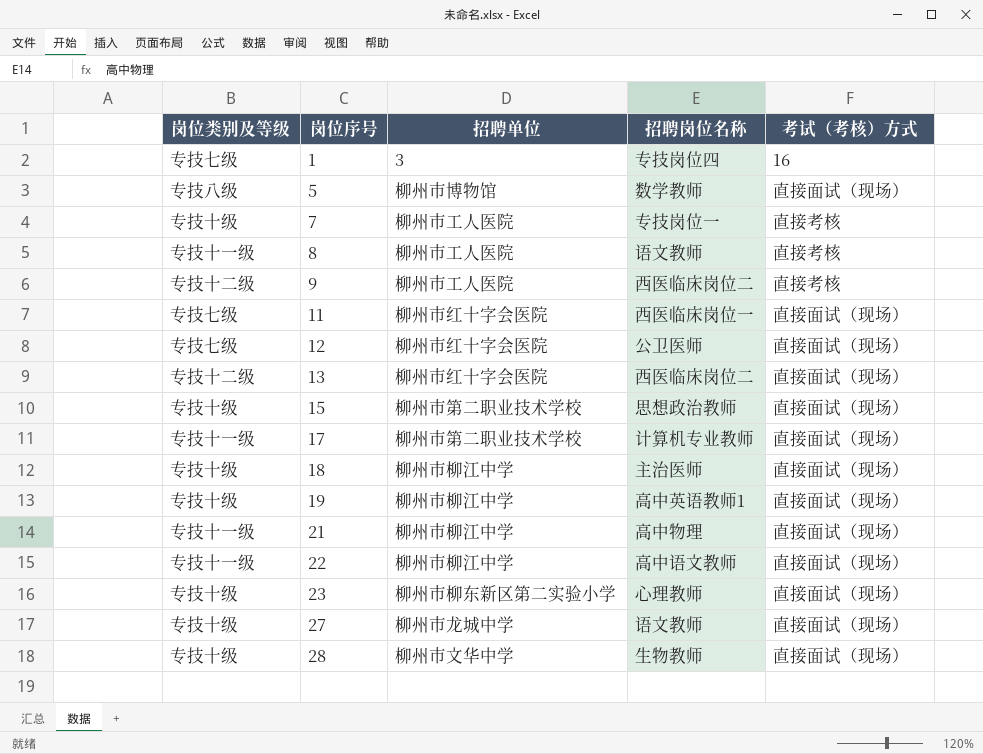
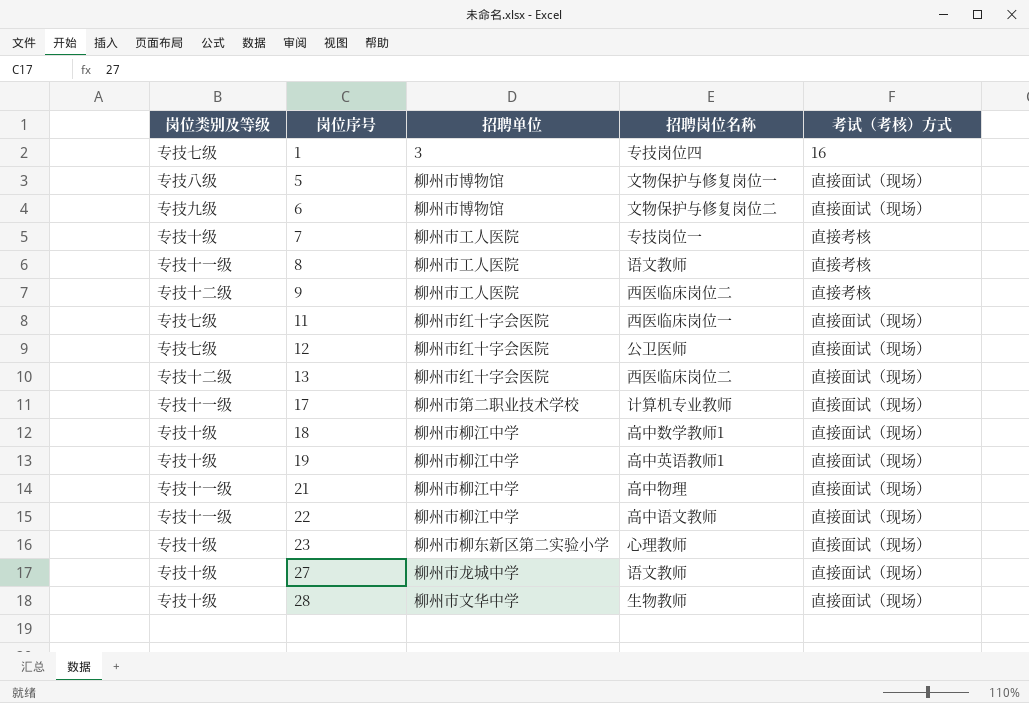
row 15: 专技十级 | 柳州市第二职业技术学校 | 思想政治教师 | 直接面试（现场） -> none
5 | 招聘岗位名称: 数学教师 -> 文物保护与修复岗位一
row 6: none -> 专技九级 | 柳州市博物馆 | 文物保护与修复岗位二 | 直接面试（现场）
18 | 招聘岗位名称: 主治医师 -> 高中数学教师1

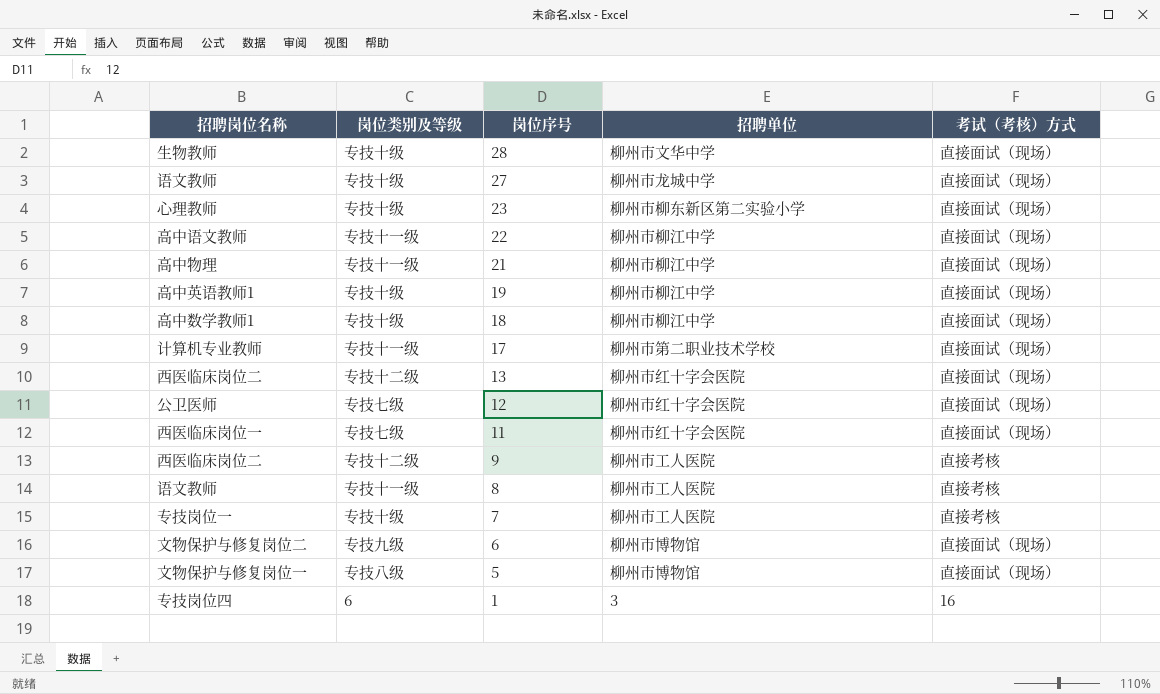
row order: 岗位序号 ascending -> 岗位序号 descending
column 招聘岗位名称 | position: 4 -> 1
1 | 岗位类别及等级: 专技七级 -> 6

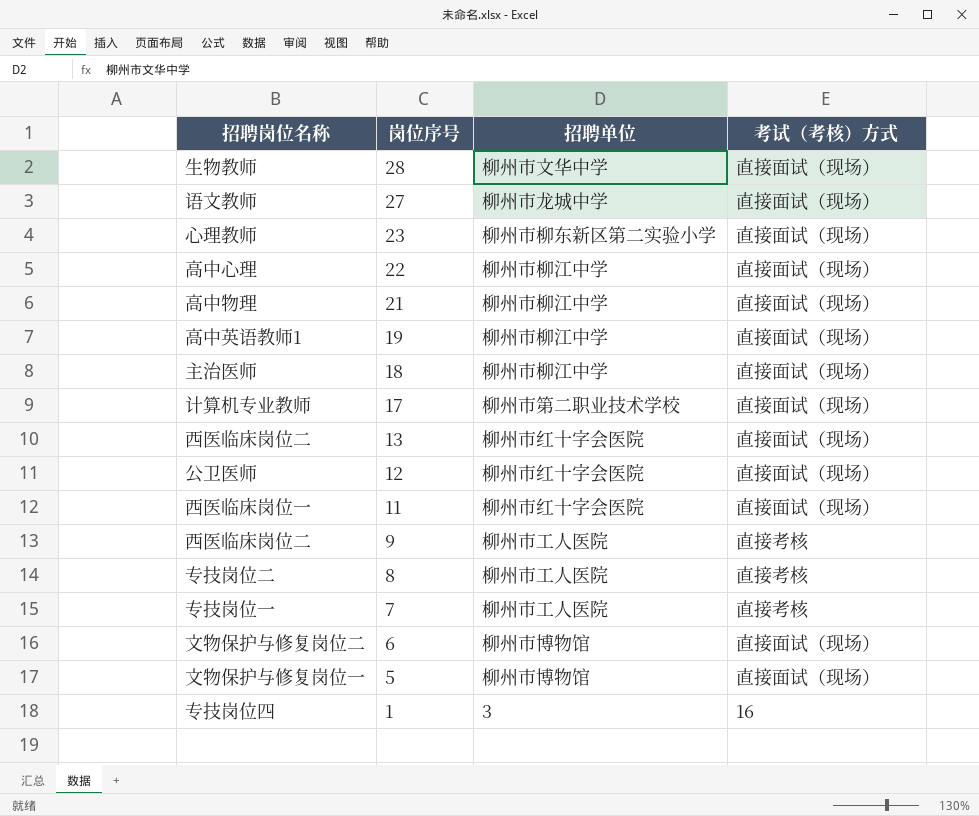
column 岗位类别及等级 | position: 2 -> none
22 | 招聘岗位名称: 高中语文教师 -> 高中心理
18 | 招聘岗位名称: 高中数学教师1 -> 主治医师
8 | 招聘岗位名称: 语文教师 -> 专技岗位二

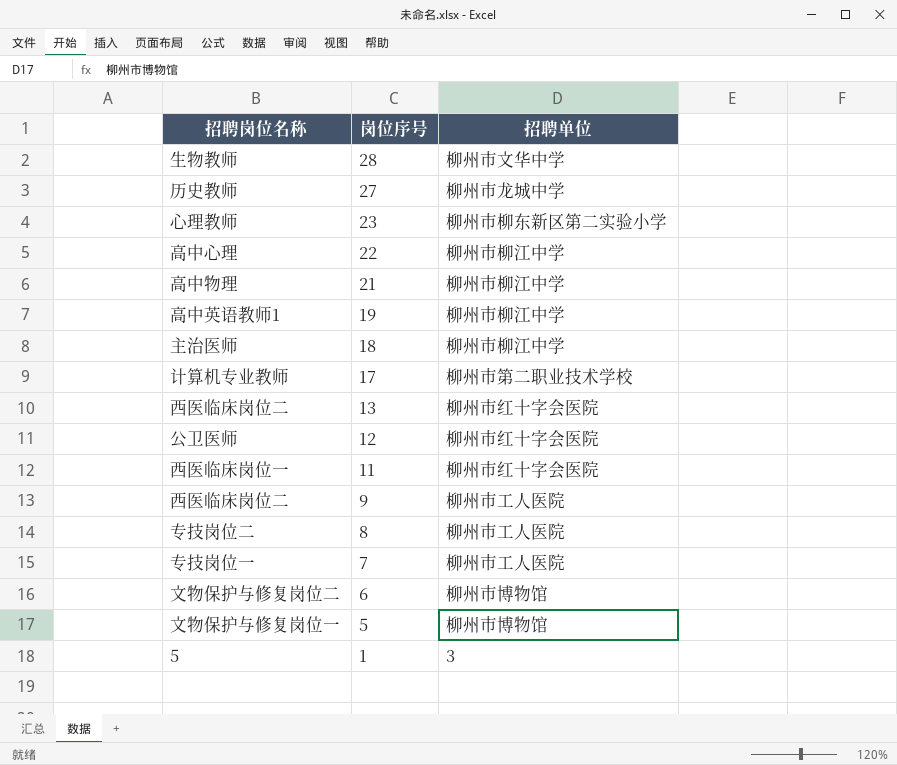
column 考试（考核）方式 | position: 4 -> none
27 | 招聘岗位名称: 语文教师 -> 历史教师
1 | 招聘岗位名称: 专技岗位四 -> 5

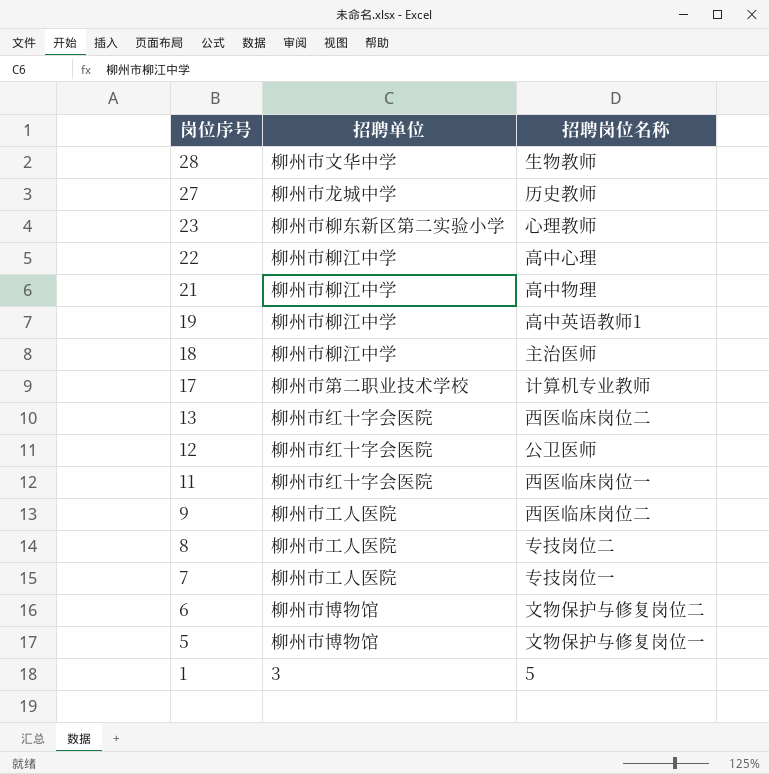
column 招聘岗位名称 | position: 1 -> 3

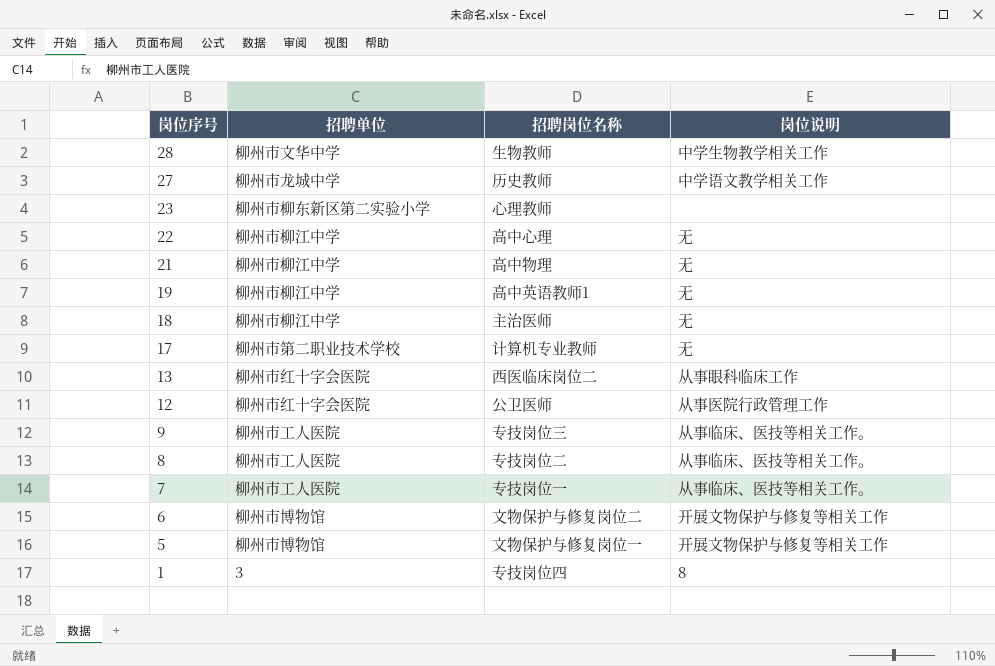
column 岗位说明 | position: none -> 4
row 11: 柳州市红十字会医院 | 西医临床岗位一 -> none
9 | 招聘岗位名称: 西医临床岗位二 -> 专技岗位三
1 | 招聘岗位名称: 5 -> 专技岗位四

